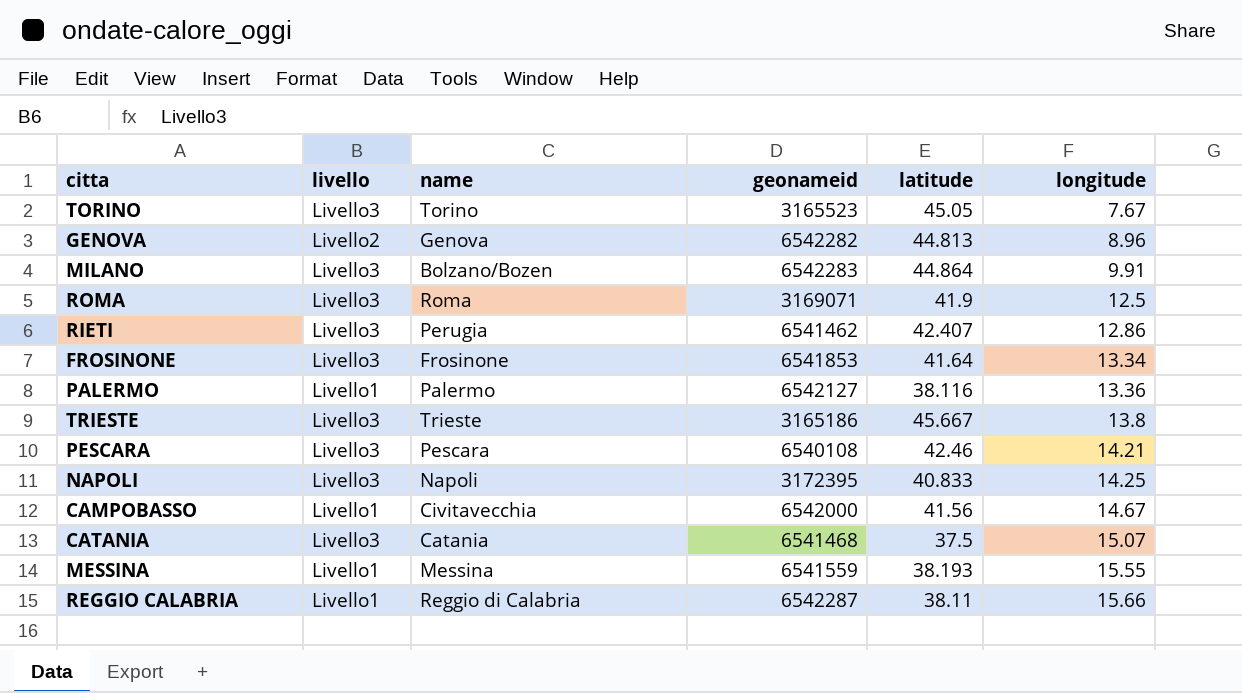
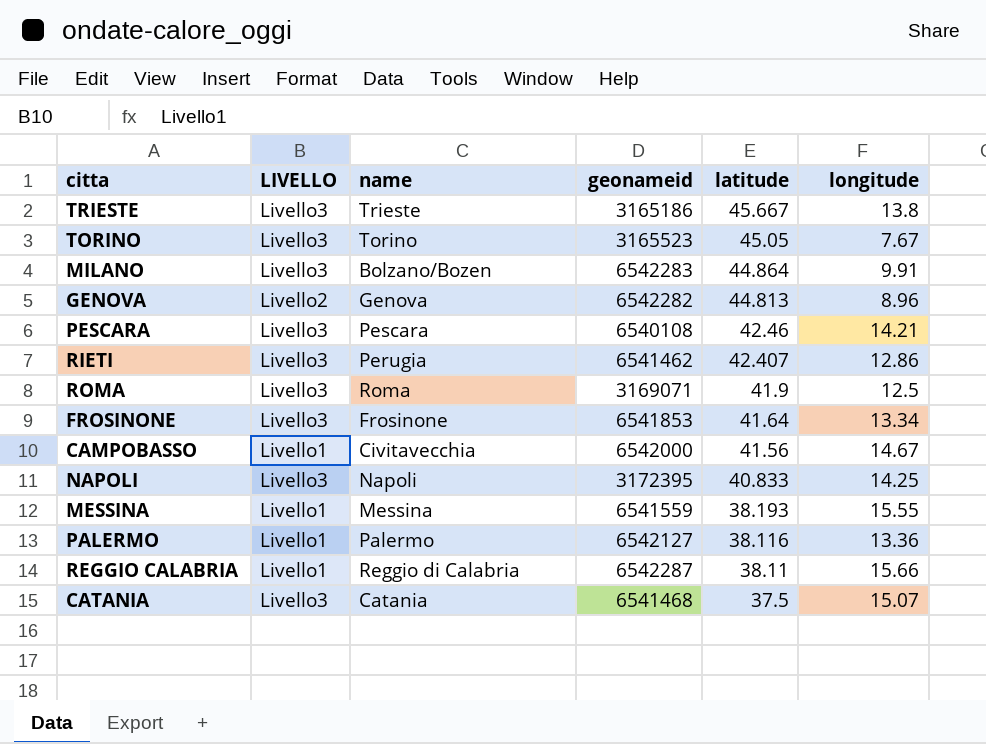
row order: longitude ascending -> latitude descending
column name: livello -> LIVELLO

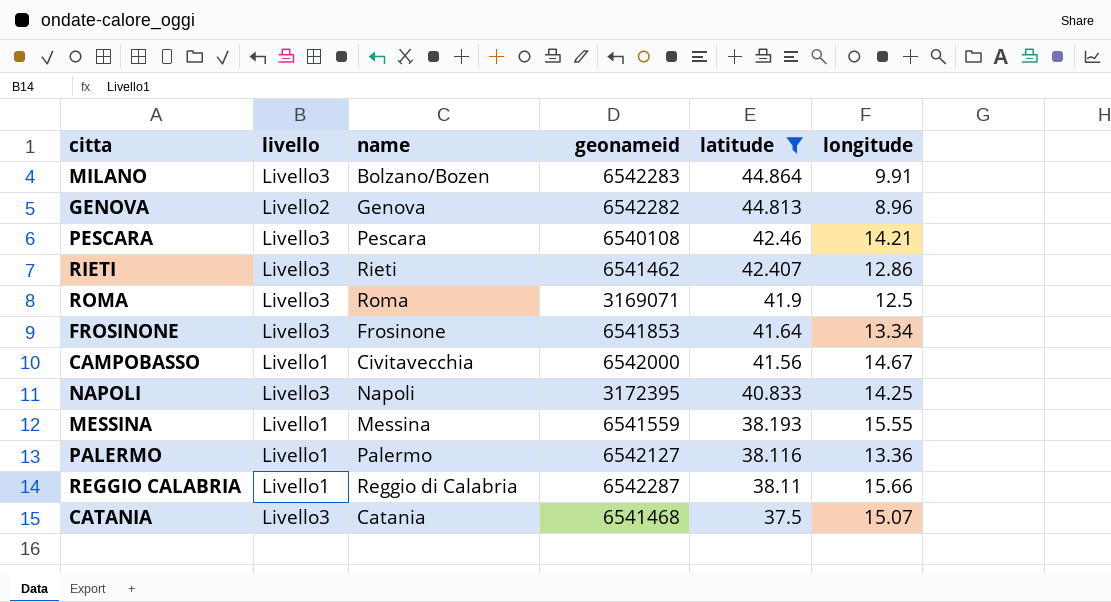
filter: none -> latitude <= 44.864
column name: LIVELLO -> livello
RIETI | name: Perugia -> Rieti

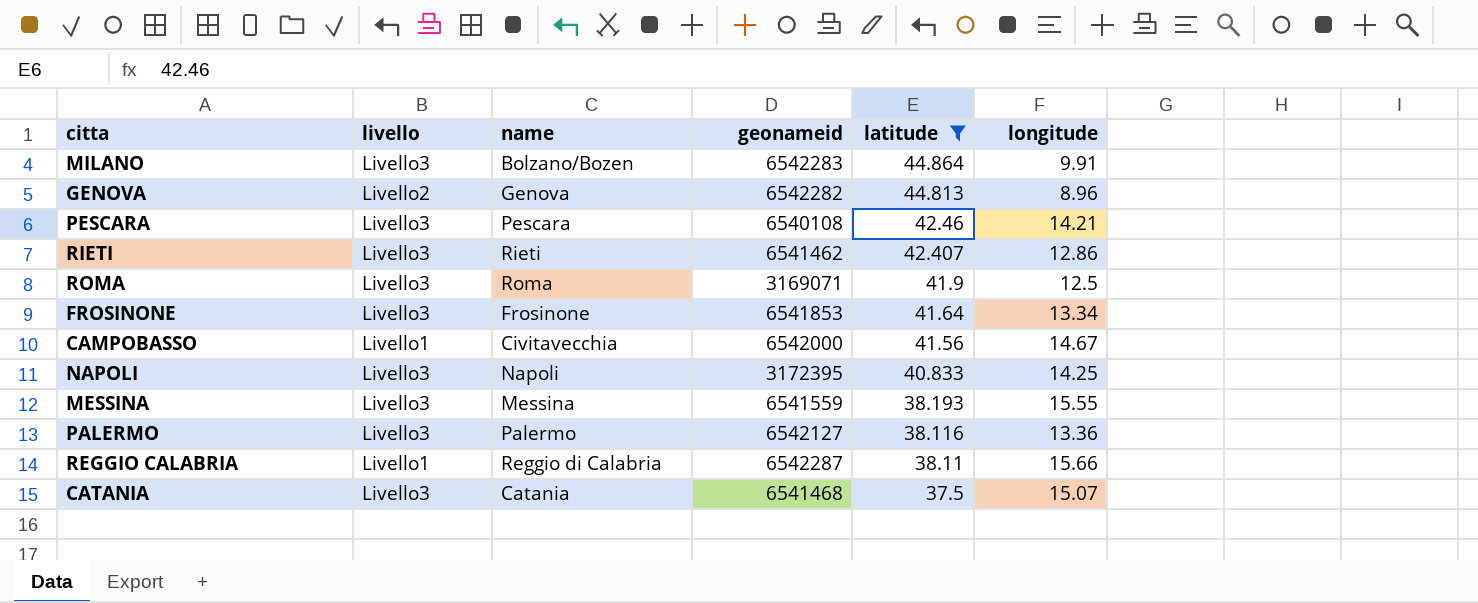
MESSINA | livello: Livello1 -> Livello3
PALERMO | livello: Livello1 -> Livello3

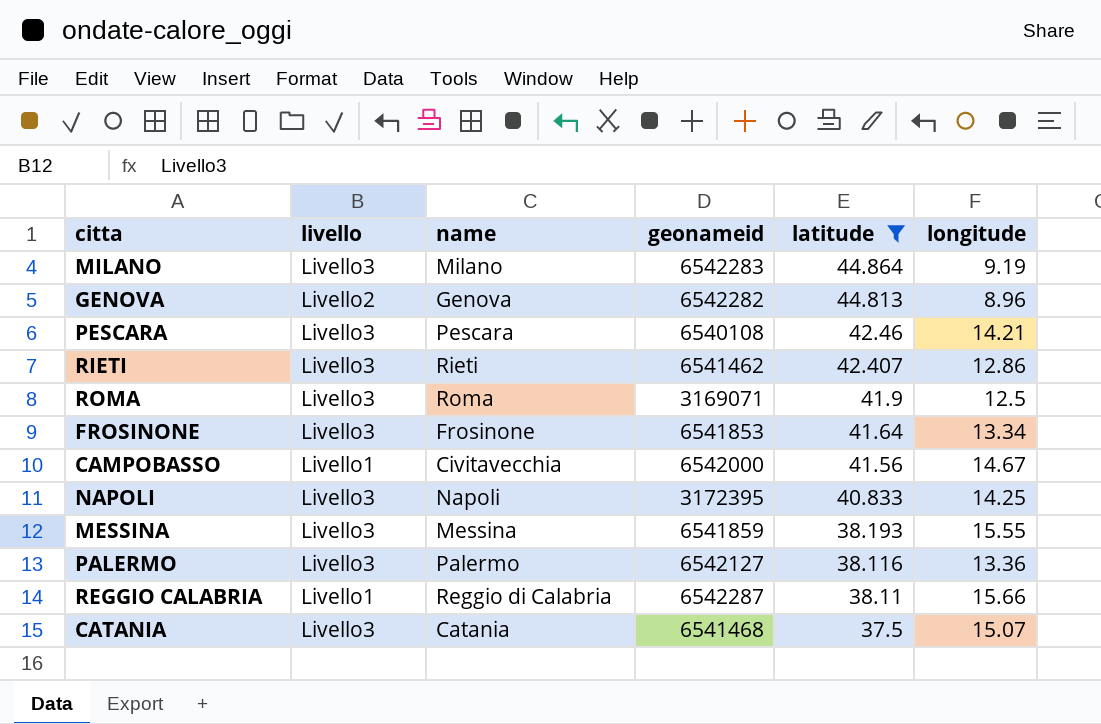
MILANO | name: Bolzano/Bozen -> Milano
MILANO | longitude: 9.91 -> 9.19
MESSINA | geonameid: 6541559 -> 6541859

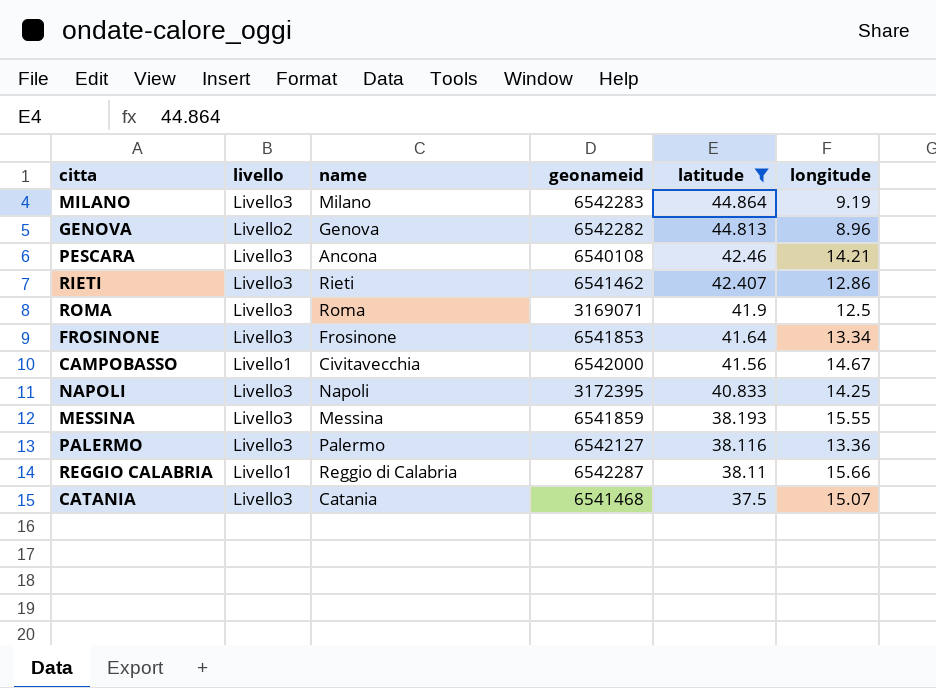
PESCARA | name: Pescara -> Ancona

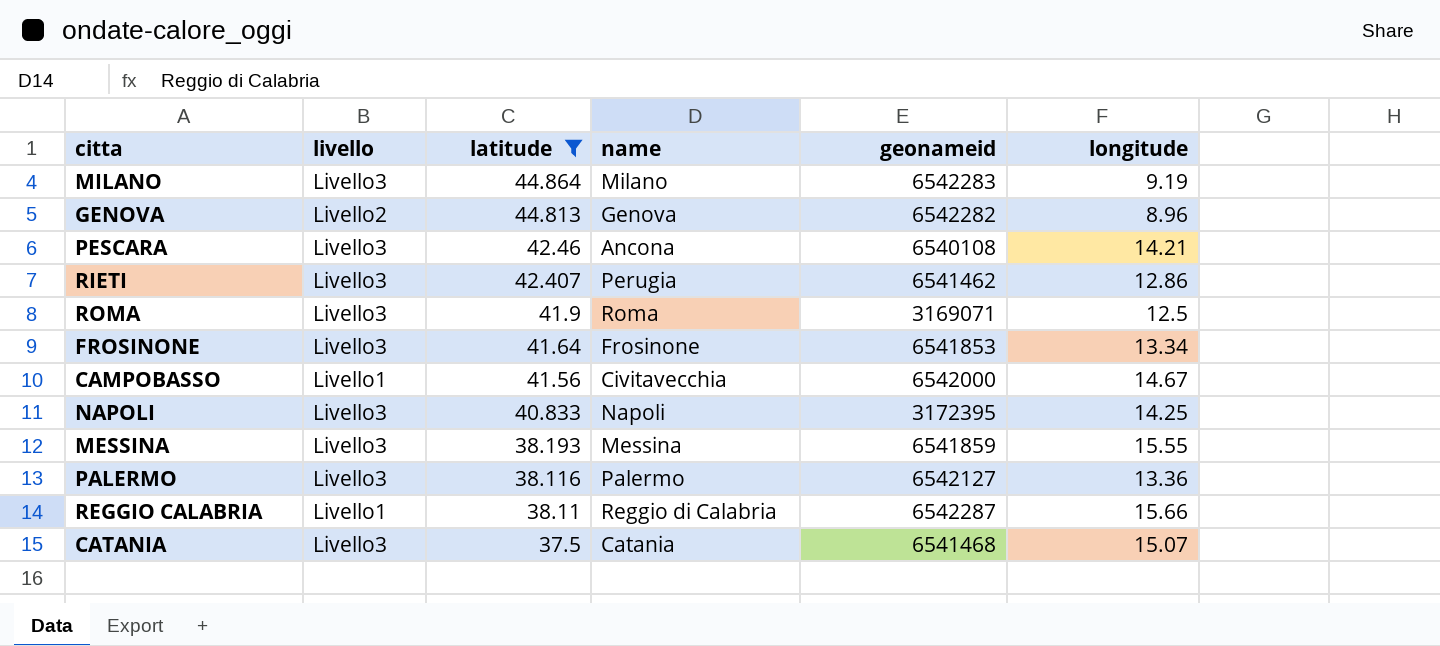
column latitude | position: 5 -> 3
RIETI | name: Rieti -> Perugia

